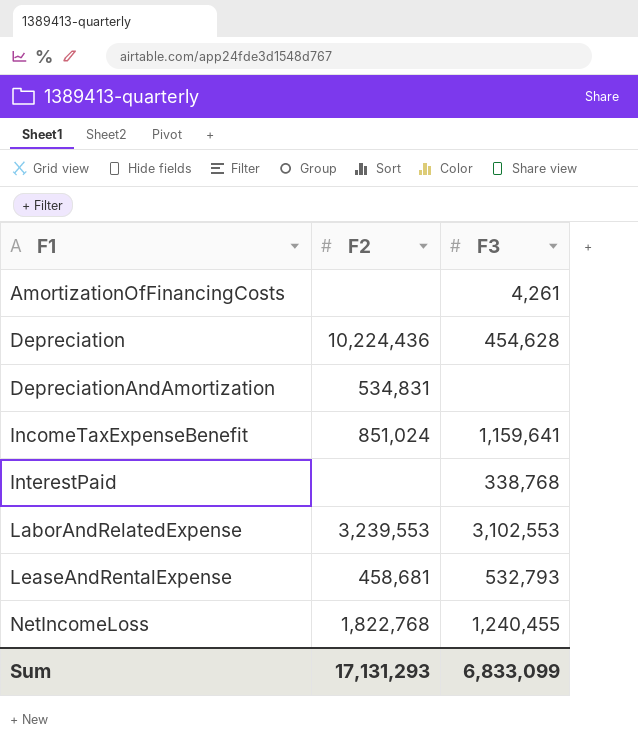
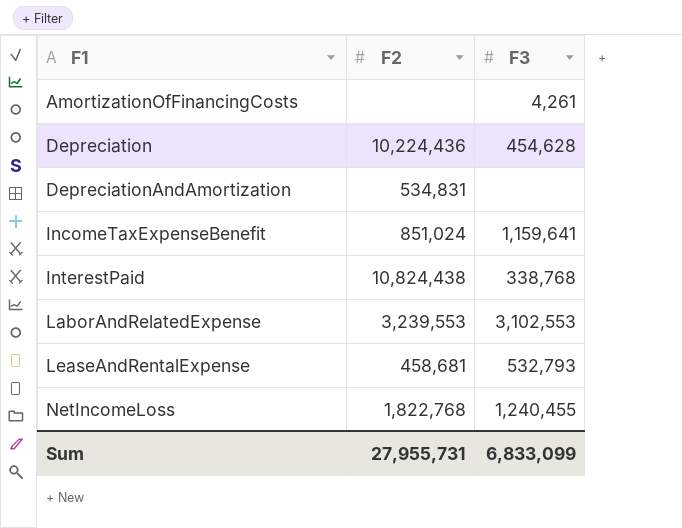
InterestPaid | F2: none -> 10,824,438
Sum | F2: 17,131,293 -> 27,955,731

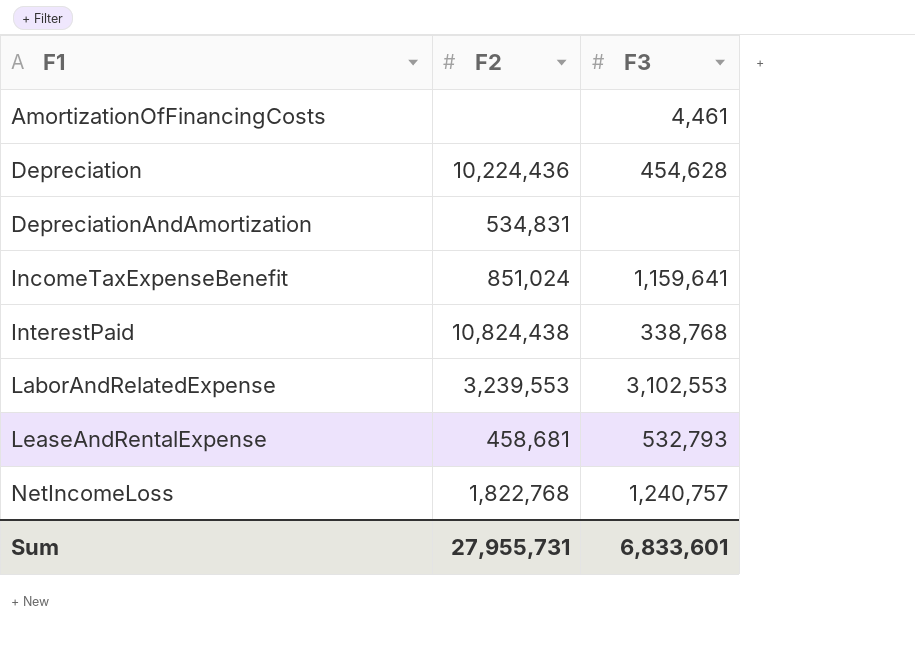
AmortizationOfFinancingCosts | F3: 4,261 -> 4,461
NetIncomeLoss | F3: 1,240,455 -> 1,240,757
Sum | F3: 6,833,099 -> 6,833,601

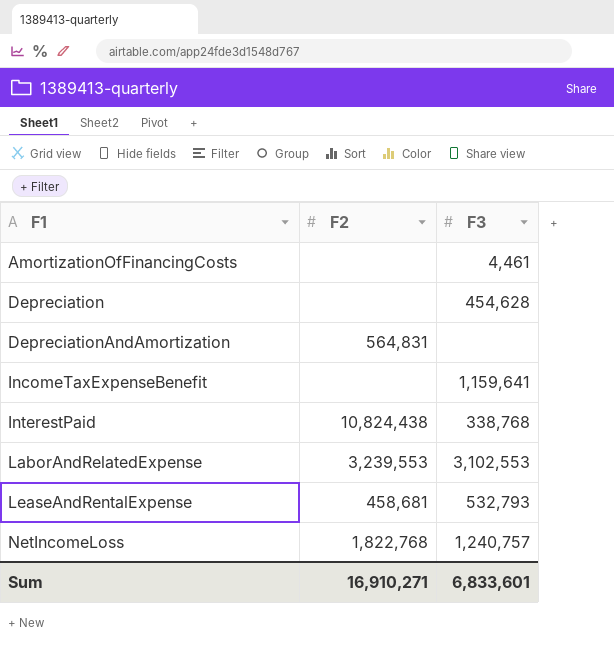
Depreciation | F2: 10,224,436 -> none
DepreciationAndAmortization | F2: 534,831 -> 564,831
IncomeTaxExpenseBenefit | F2: 851,024 -> none
Sum | F2: 27,955,731 -> 16,910,271

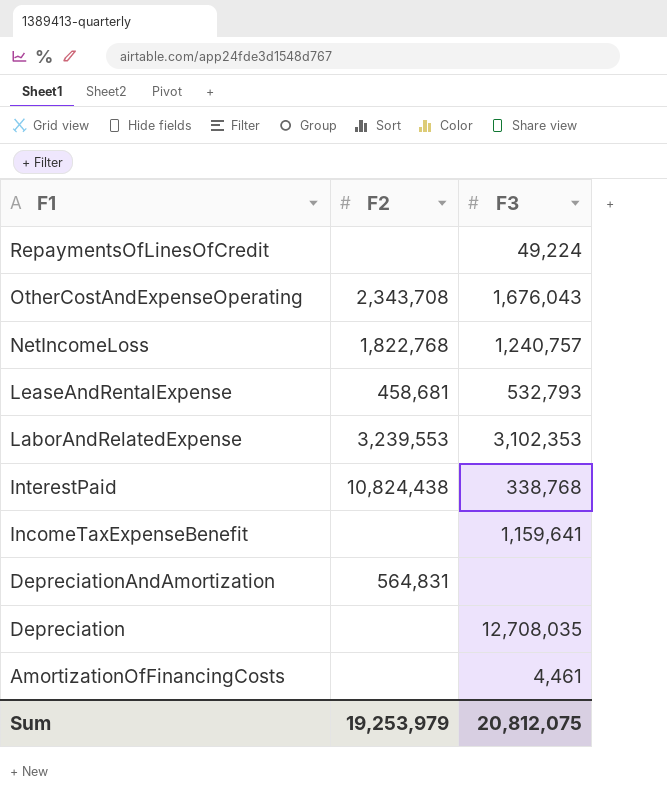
row order: F1 ascending -> F1 descending
row RepaymentsOfLinesOfCredit: none -> none | 49,224
row OtherCostAndExpenseOperating: none -> 2,343,708 | 1,676,043
LaborAndRelatedExpense | F3: 3,102,553 -> 3,102,353
Depreciation | F3: 454,628 -> 12,708,035
Sum | F2: 16,910,271 -> 19,253,979
Sum | F3: 6,833,601 -> 20,812,075

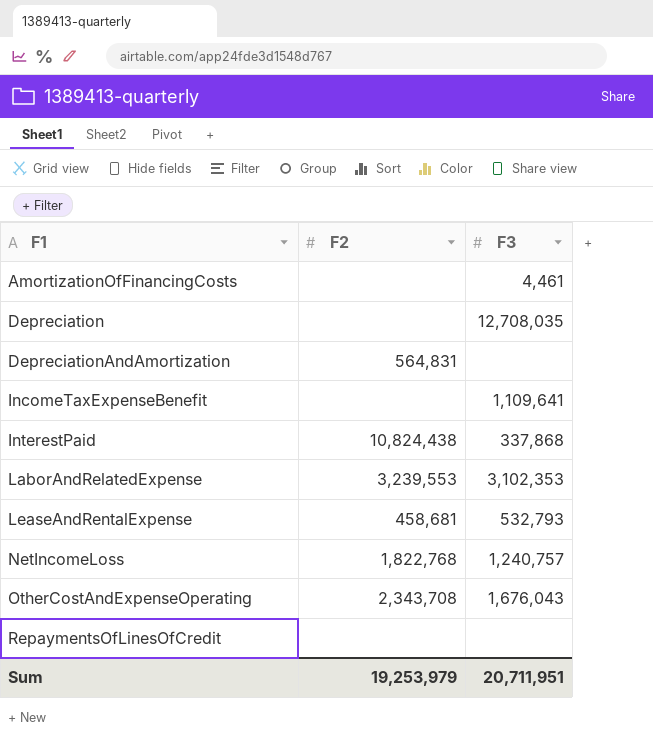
row order: F1 descending -> F1 ascending
IncomeTaxExpenseBenefit | F3: 1,159,641 -> 1,109,641
InterestPaid | F3: 338,768 -> 337,868
RepaymentsOfLinesOfCredit | F3: 49,224 -> none
Sum | F3: 20,812,075 -> 20,711,951

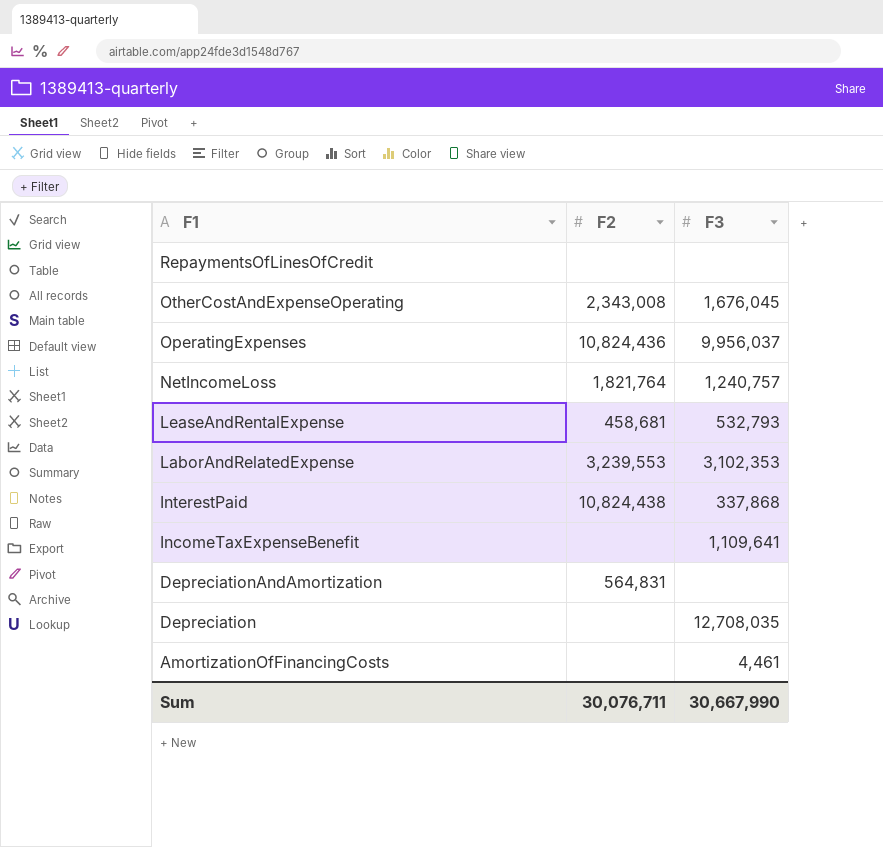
row order: F1 ascending -> F1 descending
OtherCostAndExpenseOperating | F2: 2,343,708 -> 2,343,008
OtherCostAndExpenseOperating | F3: 1,676,043 -> 1,676,045
row OperatingExpenses: none -> 10,824,436 | 9,956,037
NetIncomeLoss | F2: 1,822,768 -> 1,821,764
Sum | F2: 19,253,979 -> 30,076,711
Sum | F3: 20,711,951 -> 30,667,990

